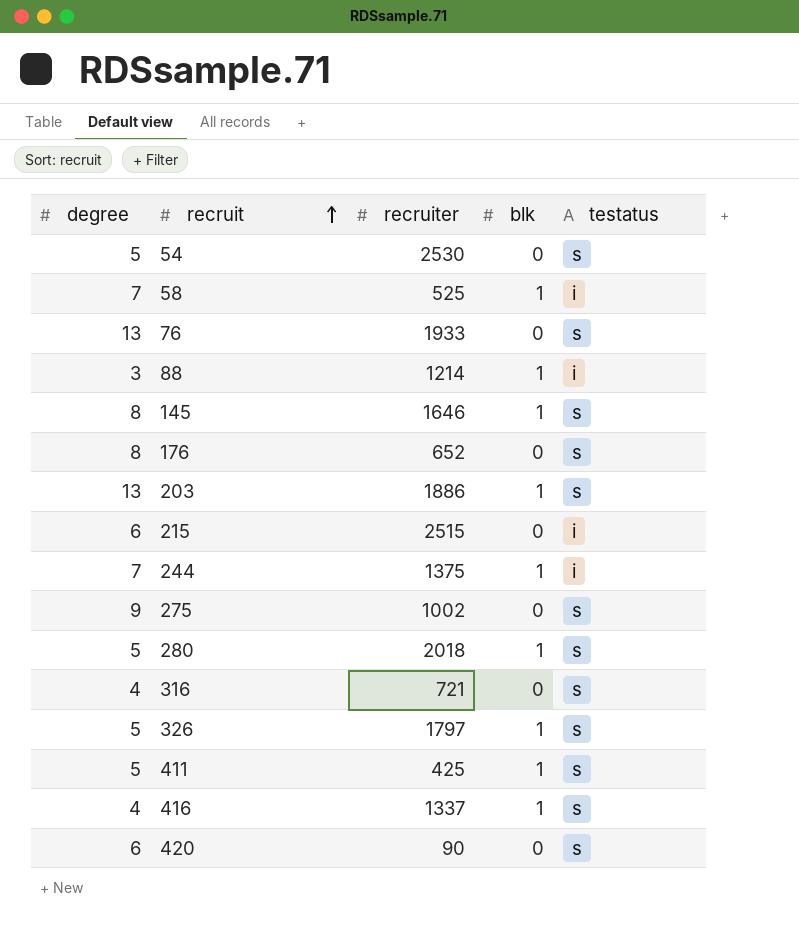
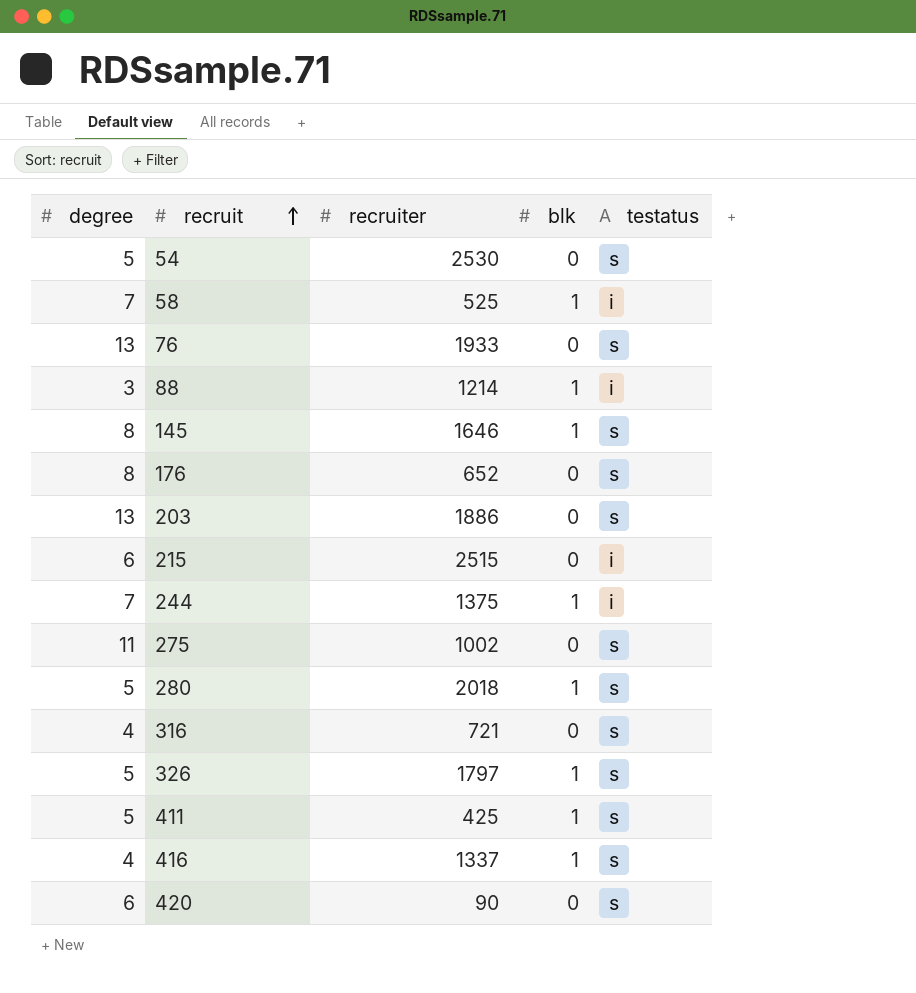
203 | blk: 1 -> 0
275 | degree: 9 -> 11

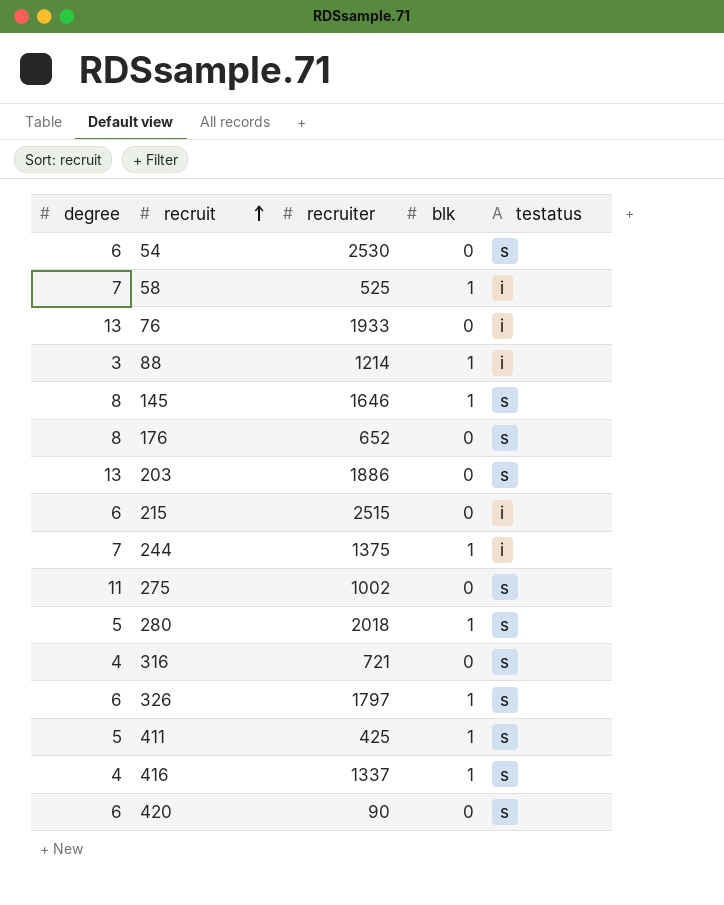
54 | degree: 5 -> 6
76 | testatus: s -> i
326 | degree: 5 -> 6

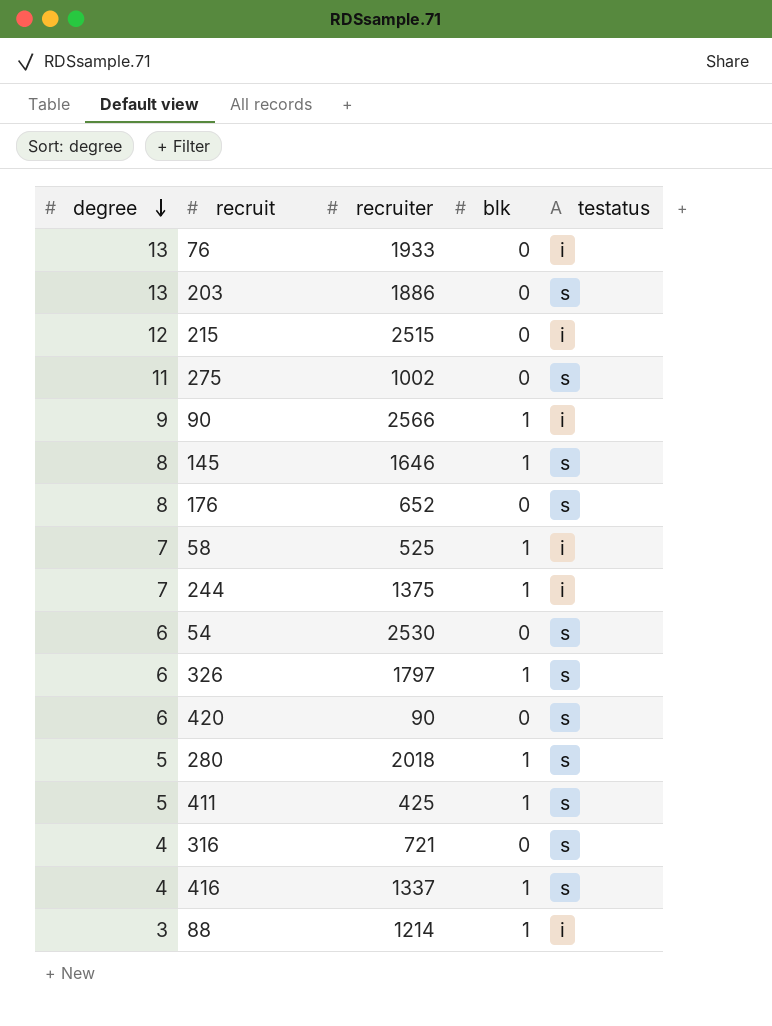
row order: recruit ascending -> degree descending
215 | degree: 6 -> 12
row 90: none -> 9 | 2566 | 1 | i

